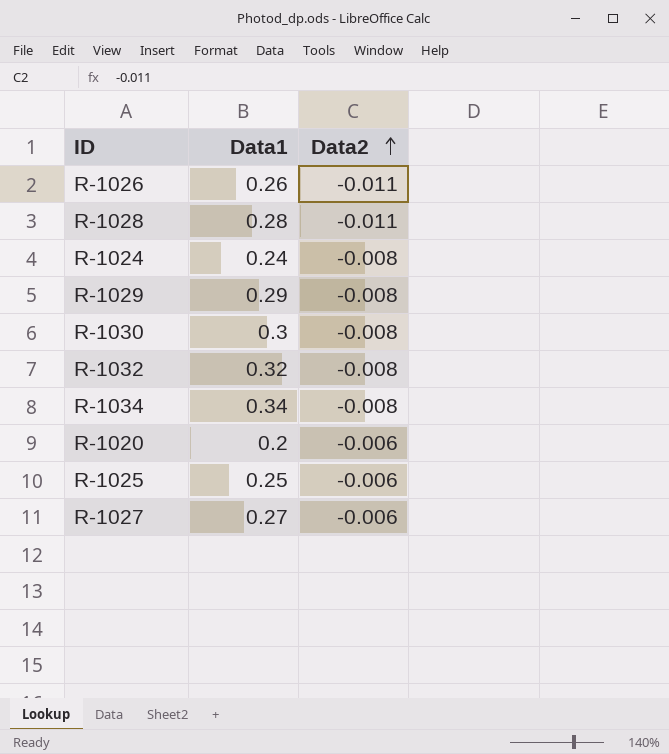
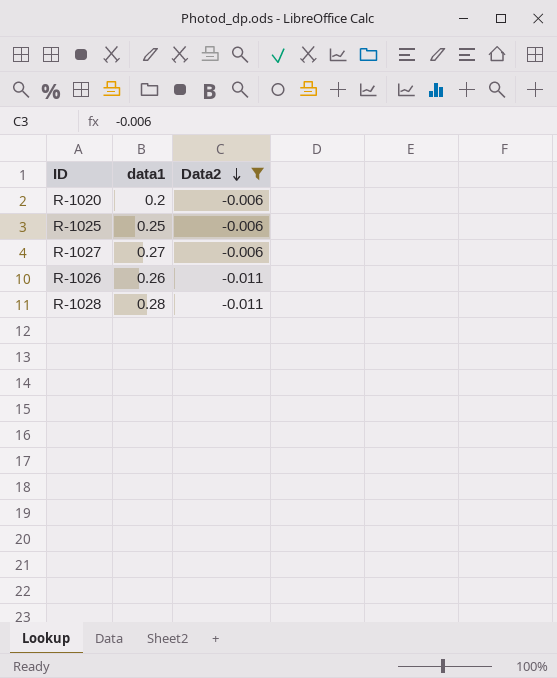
filter: none -> Data2 != -0.008
row order: Data2 ascending -> Data2 descending
column name: Data1 -> data1

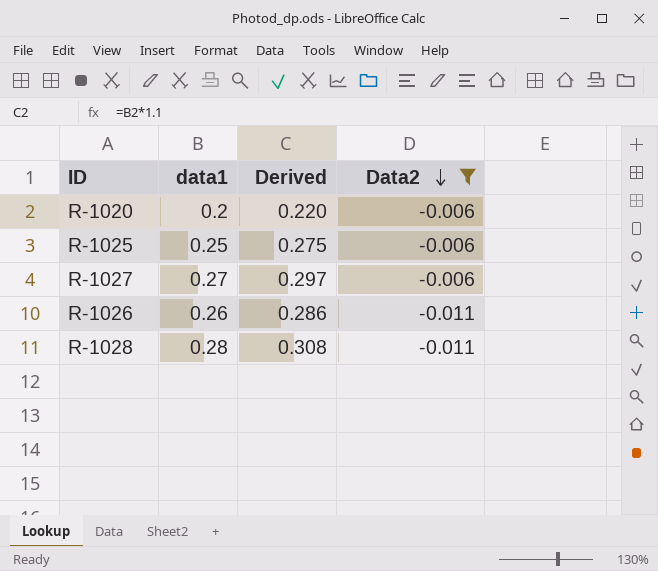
column Derived | formula: none -> [data1] * 1.1

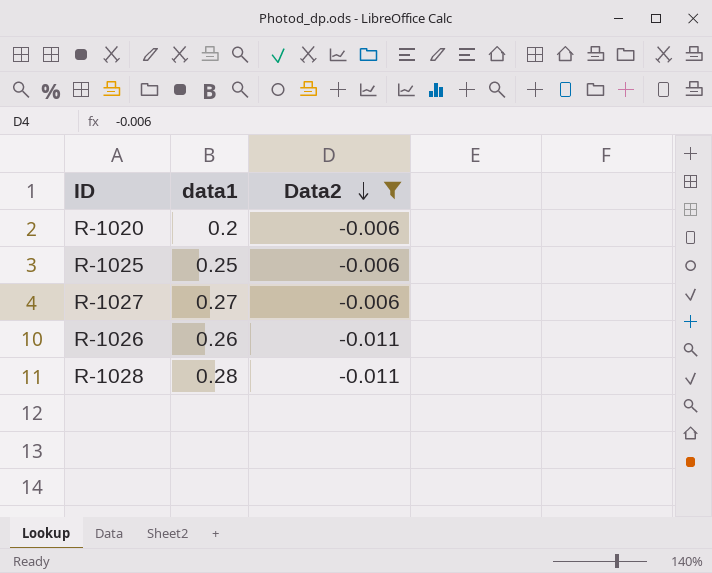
column Derived | formula: [data1] * 1.1 -> none

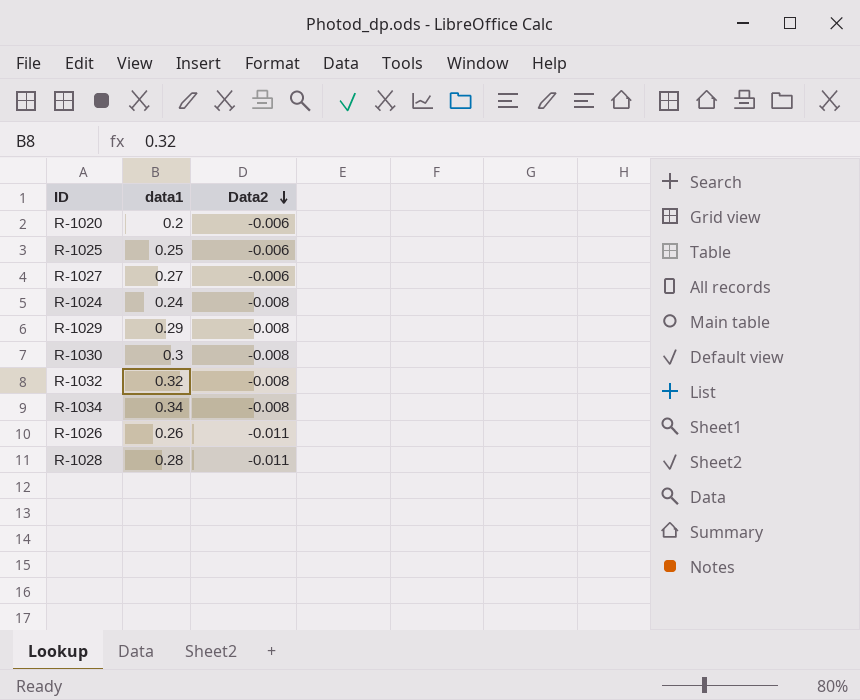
filter: Data2 != -0.008 -> none

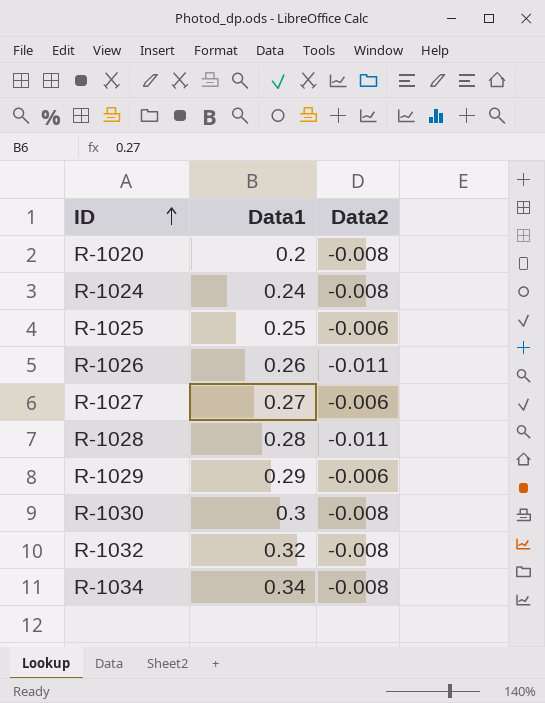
row order: Data2 descending -> ID ascending
column name: data1 -> Data1
R-1020 | Data2: -0.006 -> -0.008
R-1029 | Data2: -0.008 -> -0.006

